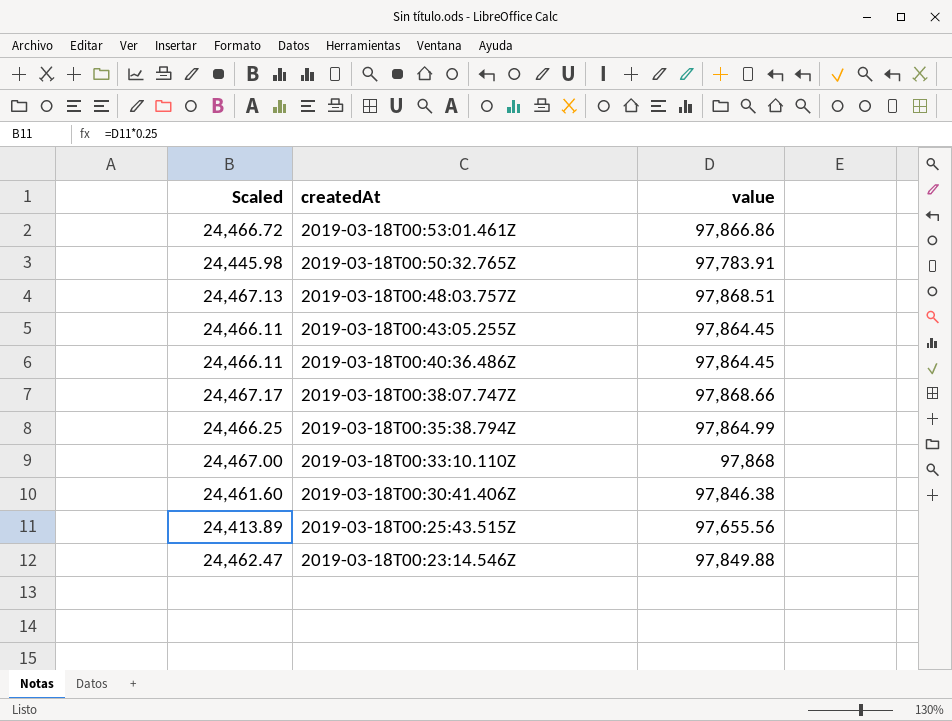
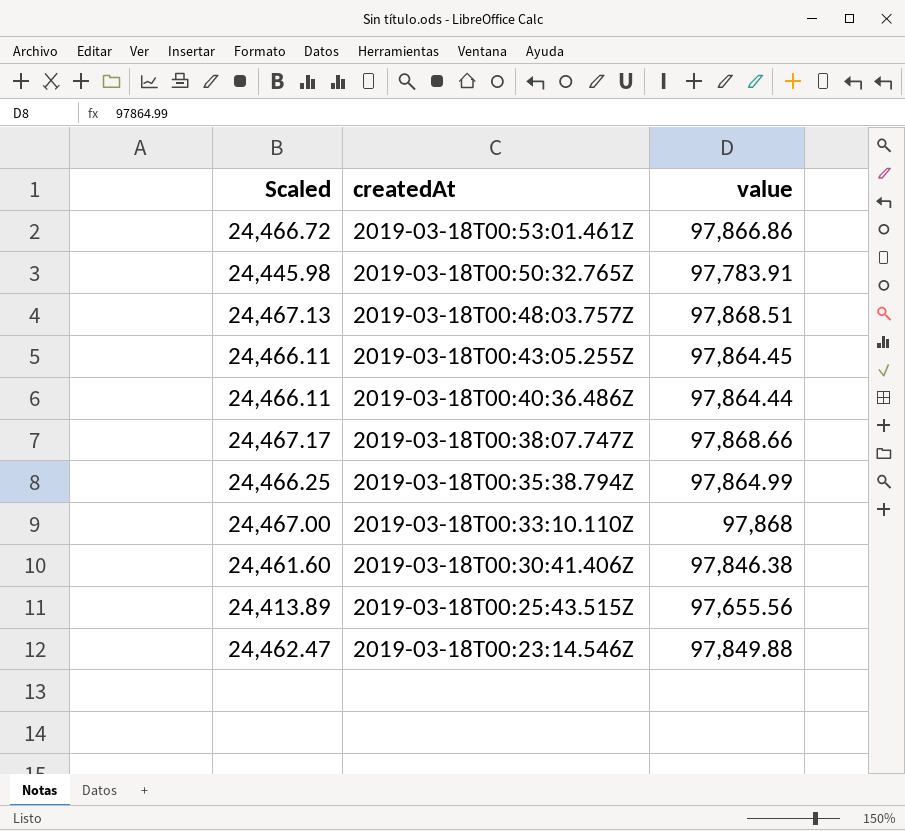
2019-03-18T00:40:36.486Z | value: 97,864.45 -> 97,864.44

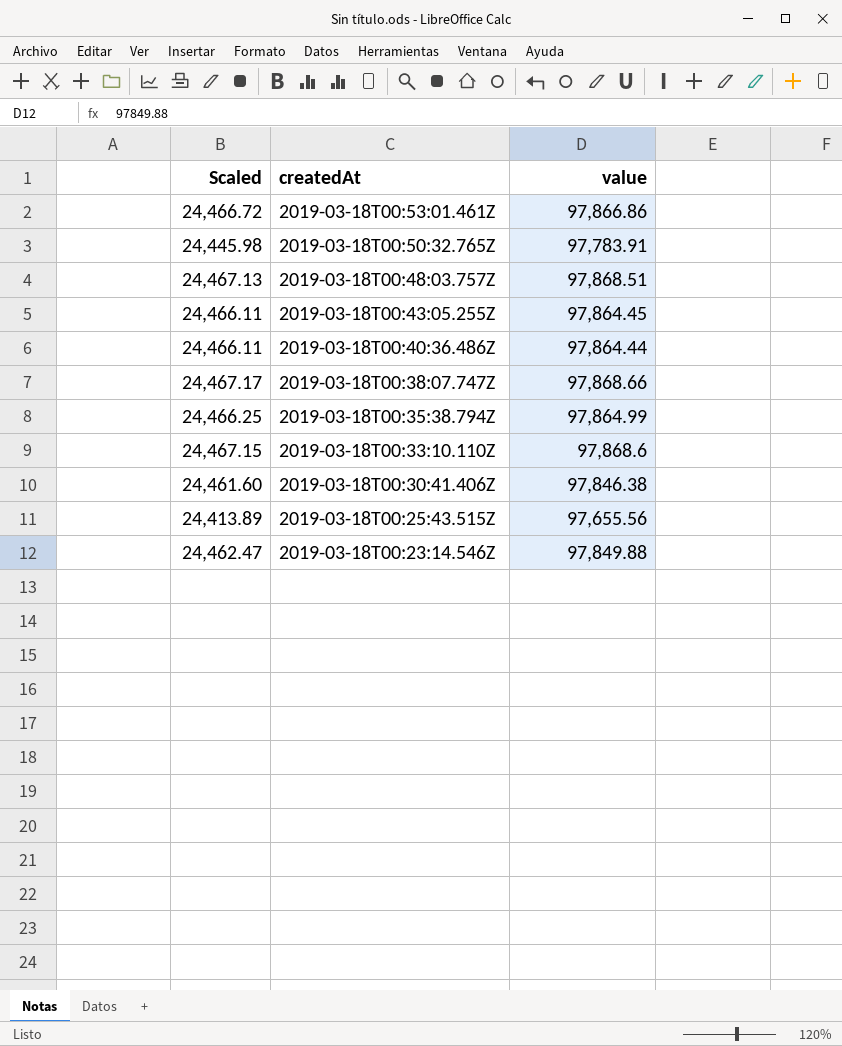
2019-03-18T00:33:10.110Z | Scaled: 24,467.00 -> 24,467.15
2019-03-18T00:33:10.110Z | value: 97,868 -> 97,868.6

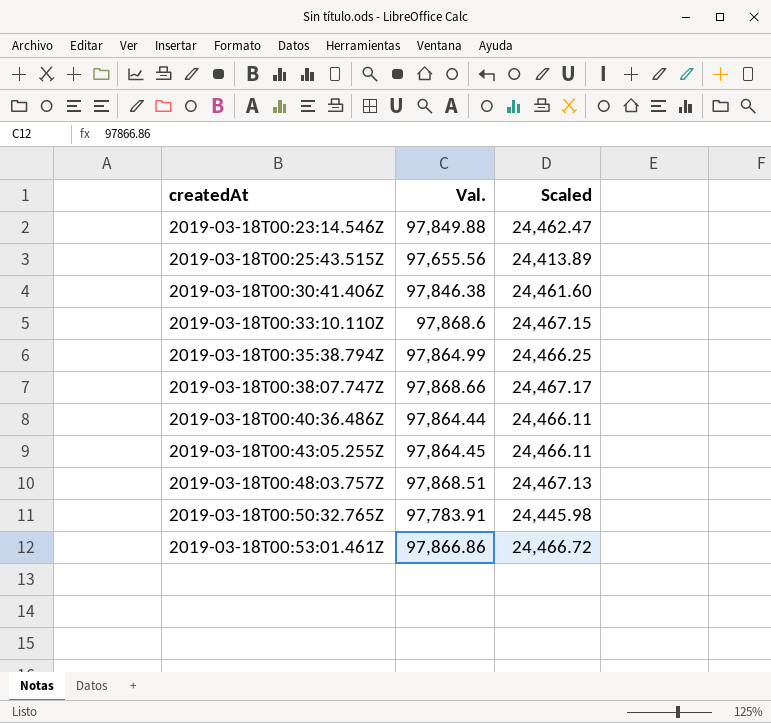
row order: createdAt descending -> createdAt ascending
column name: value -> Val.
column Scaled | position: 1 -> 3

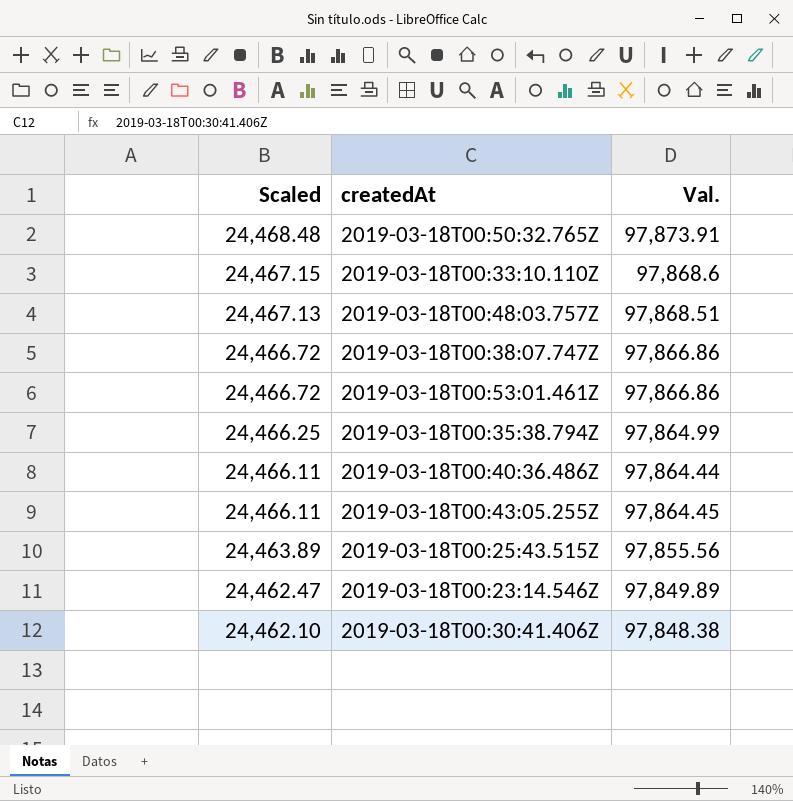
row order: createdAt ascending -> Scaled descending
column Scaled | position: 3 -> 1
2019-03-18T00:50:32.765Z | Scaled: 24,445.98 -> 24,468.48
2019-03-18T00:50:32.765Z | Val.: 97,783.91 -> 97,873.91
2019-03-18T00:38:07.747Z | Scaled: 24,467.17 -> 24,466.72
2019-03-18T00:38:07.747Z | Val.: 97,868.66 -> 97,866.86
2019-03-18T00:25:43.515Z | Scaled: 24,413.89 -> 24,463.89
2019-03-18T00:25:43.515Z | Val.: 97,655.56 -> 97,855.56
2019-03-18T00:23:14.546Z | Val.: 97,849.88 -> 97,849.89
2019-03-18T00:30:41.406Z | Scaled: 24,461.60 -> 24,462.10
2019-03-18T00:30:41.406Z | Val.: 97,846.38 -> 97,848.38

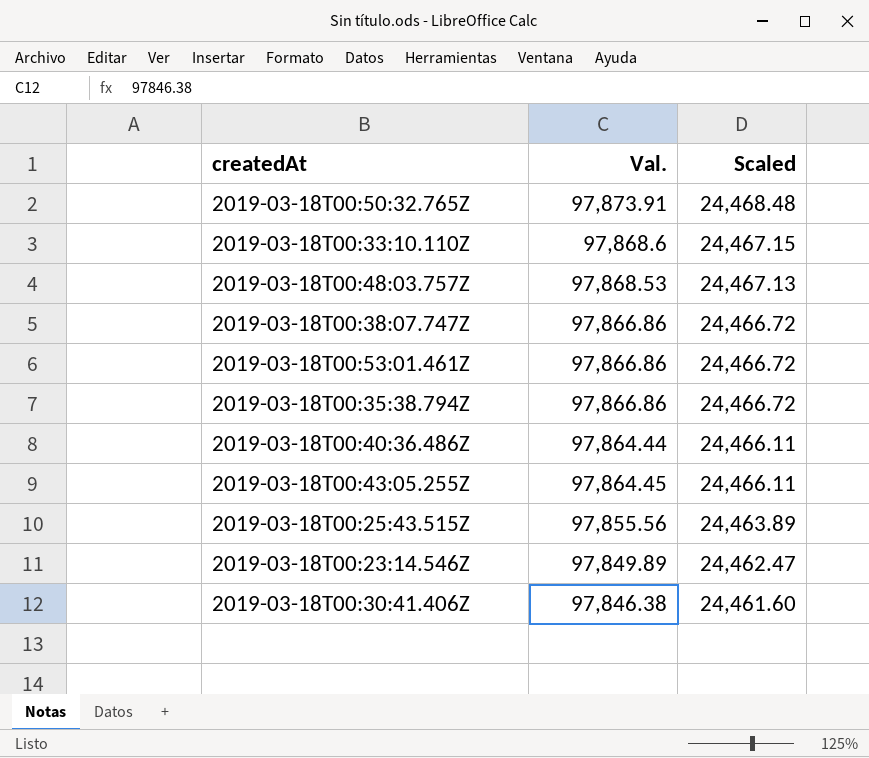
column Scaled | position: 1 -> 3
2019-03-18T00:48:03.757Z | Val.: 97,868.51 -> 97,868.53
2019-03-18T00:35:38.794Z | Val.: 97,864.99 -> 97,866.86
2019-03-18T00:35:38.794Z | Scaled: 24,466.25 -> 24,466.72
2019-03-18T00:30:41.406Z | Val.: 97,848.38 -> 97,846.38
2019-03-18T00:30:41.406Z | Scaled: 24,462.10 -> 24,461.60

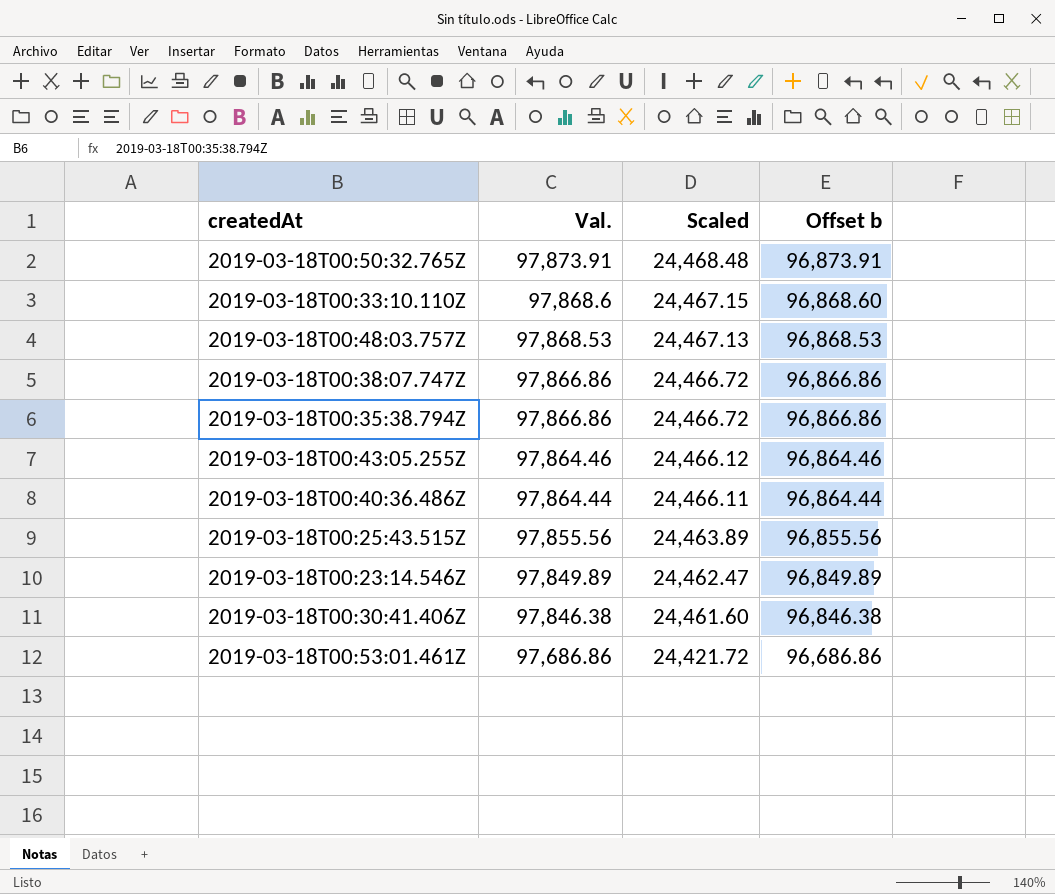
row order: Scaled descending -> Val. descending
column Offset b | formula: none -> [Val.] - 1000
2019-03-18T00:43:05.255Z | Val.: 97,864.45 -> 97,864.46
2019-03-18T00:43:05.255Z | Scaled: 24,466.11 -> 24,466.12
2019-03-18T00:53:01.461Z | Val.: 97,866.86 -> 97,686.86
2019-03-18T00:53:01.461Z | Scaled: 24,466.72 -> 24,421.72

